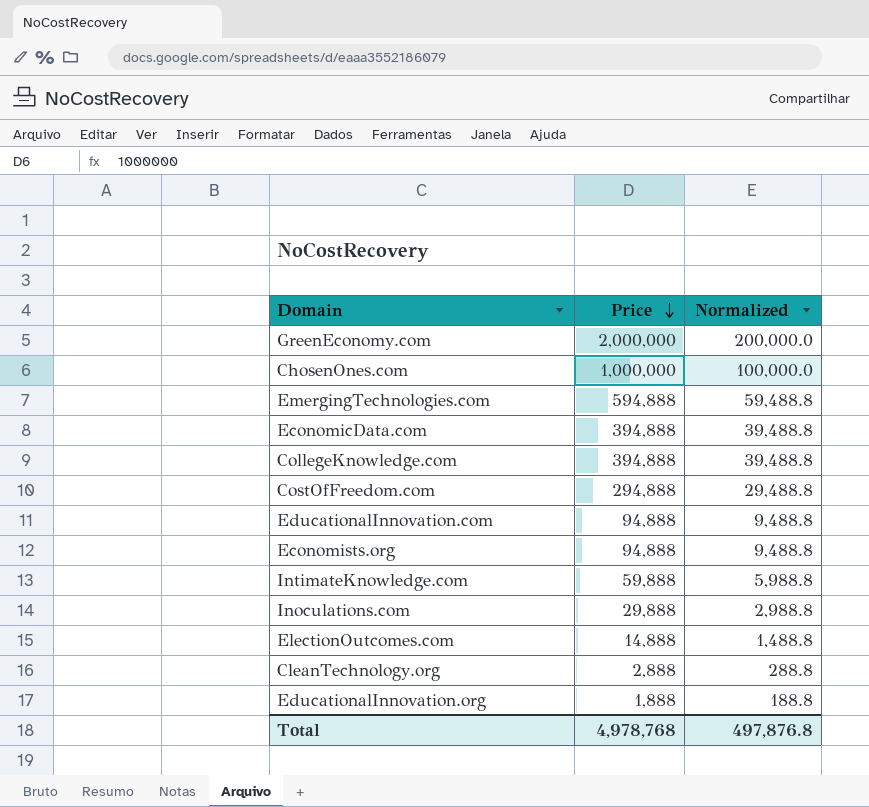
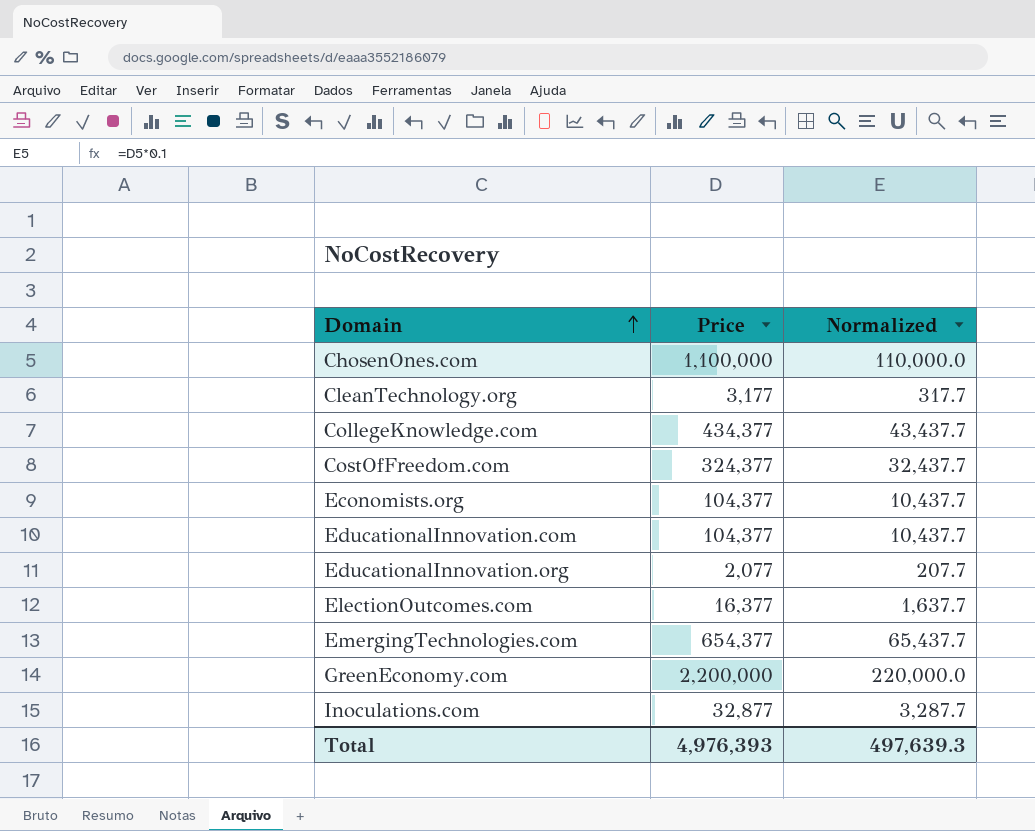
row order: Price descending -> Domain ascending
row EconomicData.com: 394,888 | 39,488.8 -> none
row IntimateKnowledge.com: 59,888 | 5,988.8 -> none
ChosenOnes.com | Price: 1,000,000 -> 1,100,000
ChosenOnes.com | Normalized: 100,000.0 -> 110,000.0
CleanTechnology.org | Price: 2,888 -> 3,177
CleanTechnology.org | Normalized: 288.8 -> 317.7
CollegeKnowledge.com | Price: 394,888 -> 434,377
CollegeKnowledge.com | Normalized: 39,488.8 -> 43,437.7
CostOfFreedom.com | Price: 294,888 -> 324,377
CostOfFreedom.com | Normalized: 29,488.8 -> 32,437.7
Economists.org | Price: 94,888 -> 104,377
Economists.org | Normalized: 9,488.8 -> 10,437.7
EducationalInnovation.com | Price: 94,888 -> 104,377
EducationalInnovation.com | Normalized: 9,488.8 -> 10,437.7
EducationalInnovation.org | Price: 1,888 -> 2,077
EducationalInnovation.org | Normalized: 188.8 -> 207.7
ElectionOutcomes.com | Price: 14,888 -> 16,377
ElectionOutcomes.com | Normalized: 1,488.8 -> 1,637.7
EmergingTechnologies.com | Price: 594,888 -> 654,377
EmergingTechnologies.com | Normalized: 59,488.8 -> 65,437.7
GreenEconomy.com | Price: 2,000,000 -> 2,200,000
GreenEconomy.com | Normalized: 200,000.0 -> 220,000.0
Inoculations.com | Price: 29,888 -> 32,877
Inoculations.com | Normalized: 2,988.8 -> 3,287.7
Total | Price: 4,978,768 -> 4,976,393
Total | Normalized: 497,876.8 -> 497,639.3

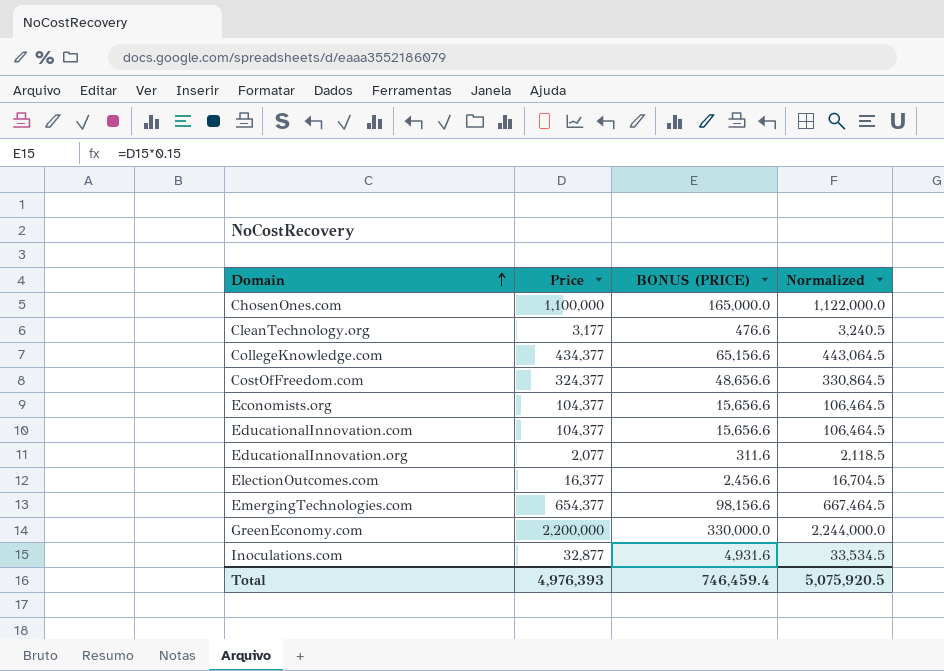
column BONUS (PRICE) | formula: none -> [Price] * 0.15
column Normalized | formula: [Price] * 0.1 -> [Price] * 1.02
Total | Normalized: 497,639.3 -> 5,075,920.5

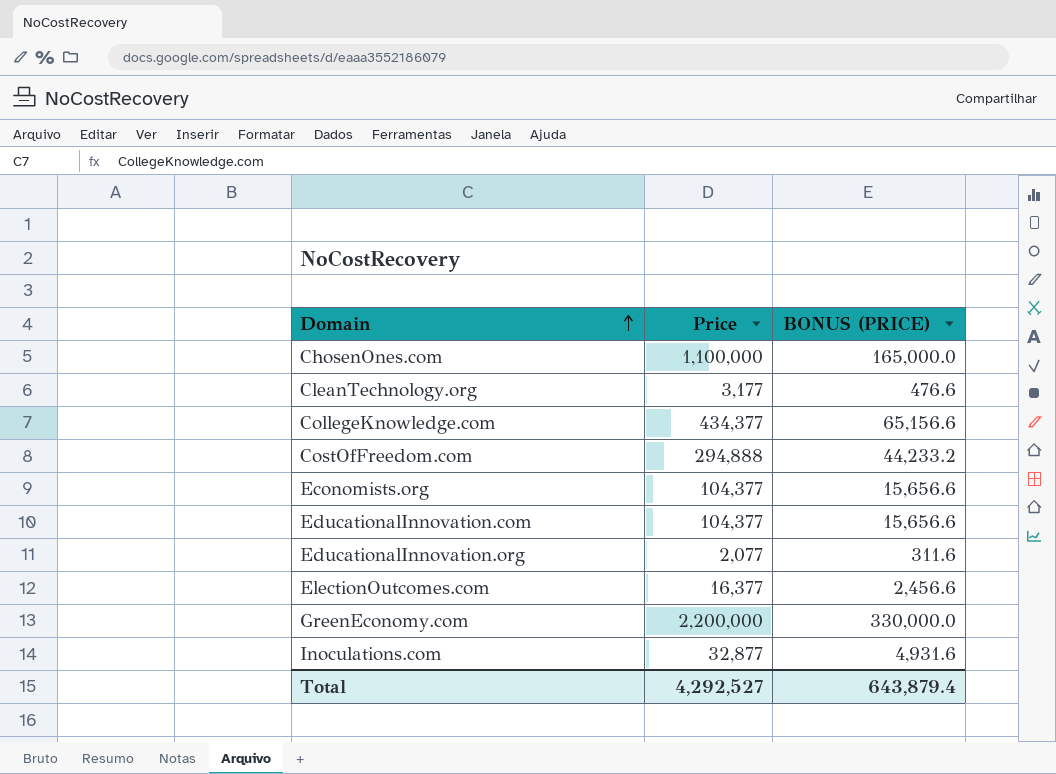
column Normalized | formula: [Price] * 1.02 -> none
row EmergingTechnologies.com: 654,377 | 98,156.6 | 667,464.5 -> none
CostOfFreedom.com | Price: 324,377 -> 294,888
CostOfFreedom.com | BONUS (PRICE): 48,656.6 -> 44,233.2
Total | Price: 4,976,393 -> 4,292,527
Total | BONUS (PRICE): 746,459.4 -> 643,879.4

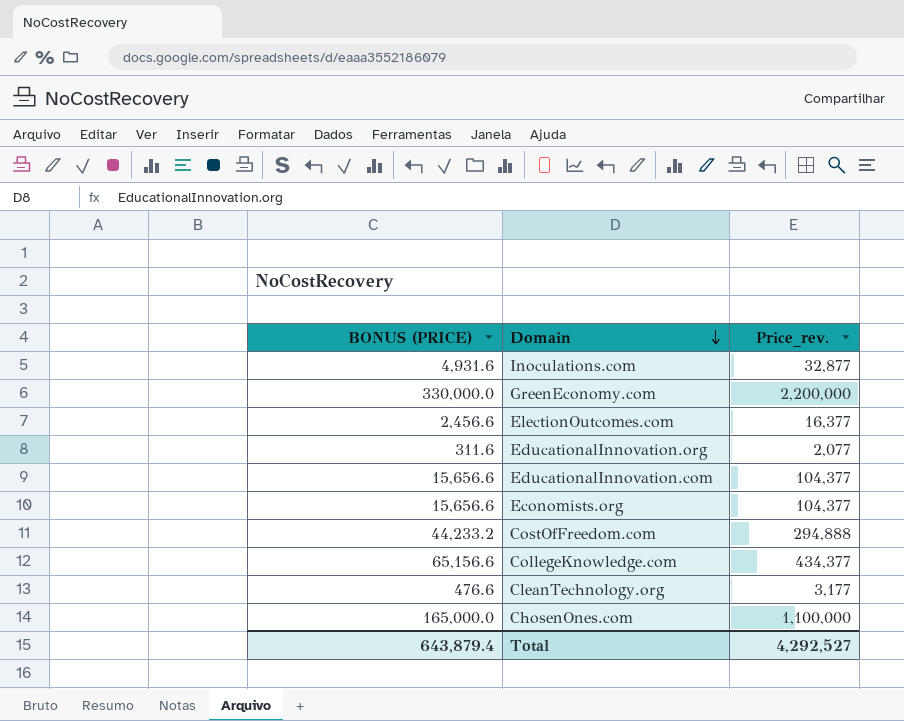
row order: Domain ascending -> Domain descending
column BONUS (PRICE) | position: 3 -> 1
column name: Price -> Price_rev.

